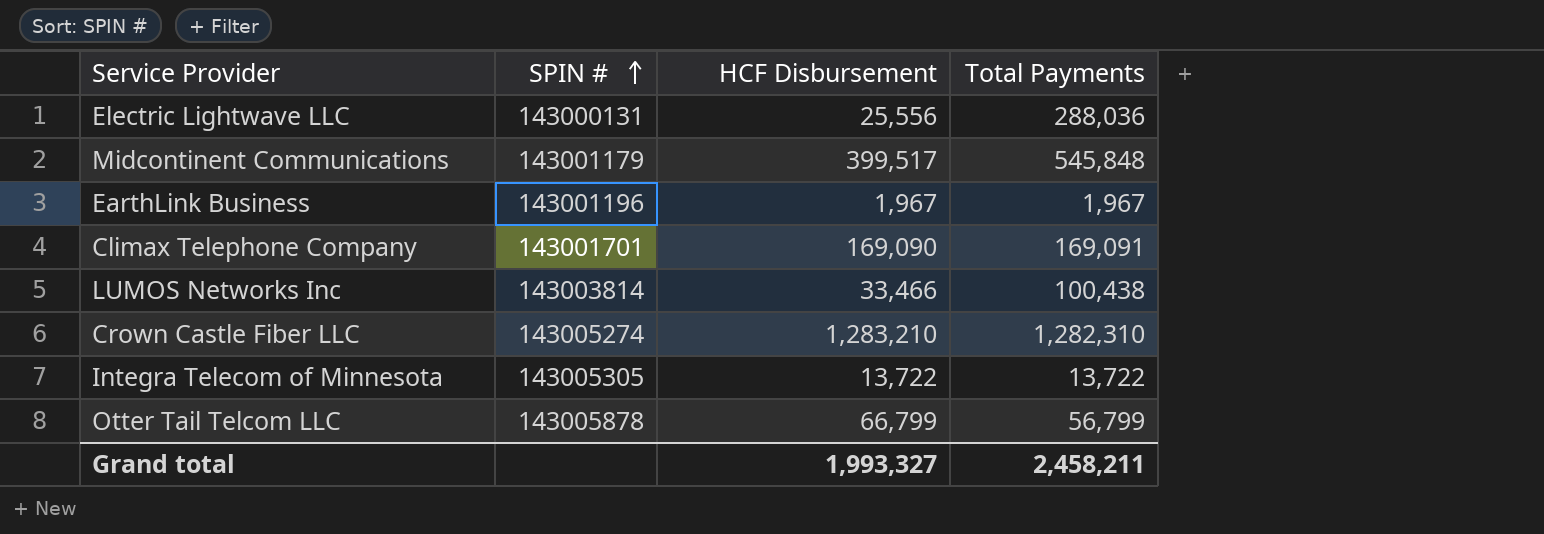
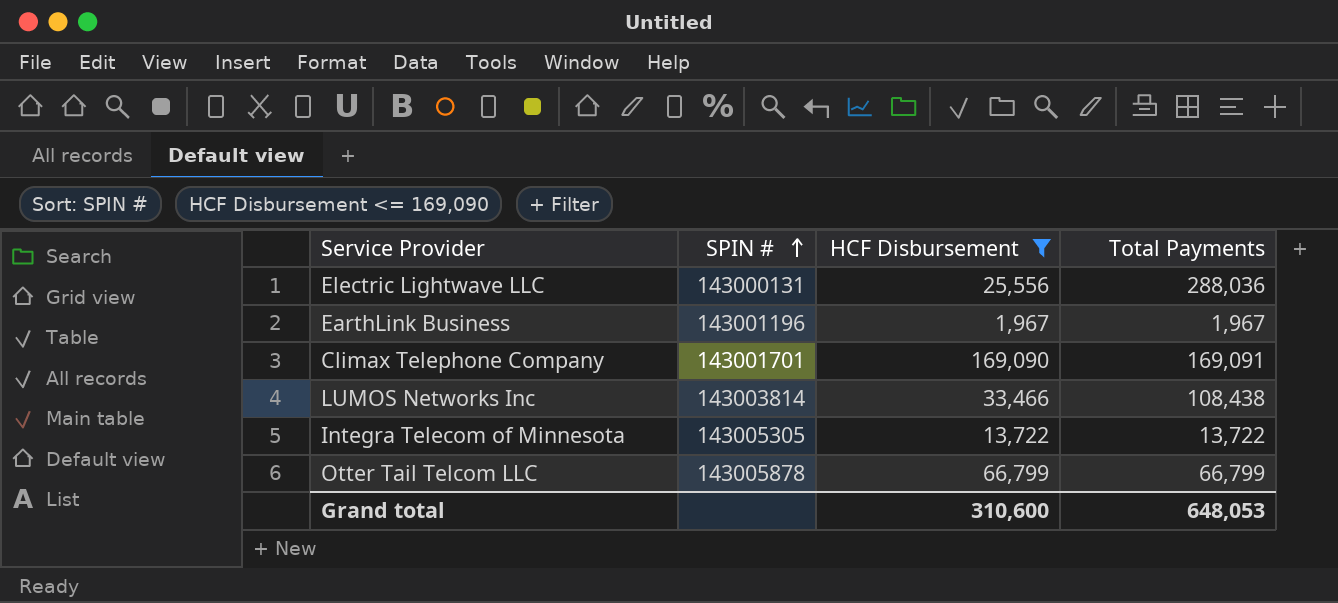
filter: none -> HCF Disbursement <= 169,090
LUMOS Networks Inc | Total Payments: 100,438 -> 108,438
Otter Tail Telcom LLC | Total Payments: 56,799 -> 66,799
Grand total | HCF Disbursement: 1,993,327 -> 310,600
Grand total | Total Payments: 2,458,211 -> 648,053

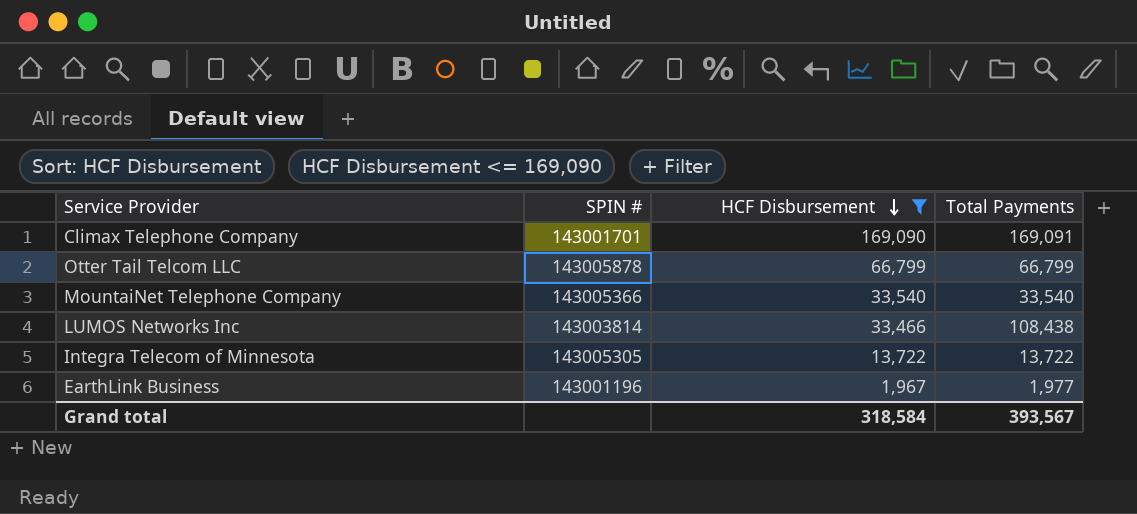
row order: SPIN # ascending -> HCF Disbursement descending
row Electric Lightwave LLC: 143000131 | 25,556 | 288,036 -> none
row MountaiNet Telephone Company: none -> 143005366 | 33,540 | 33,540
EarthLink Business | Total Payments: 1,967 -> 1,977
Grand total | HCF Disbursement: 310,600 -> 318,584
Grand total | Total Payments: 648,053 -> 393,567

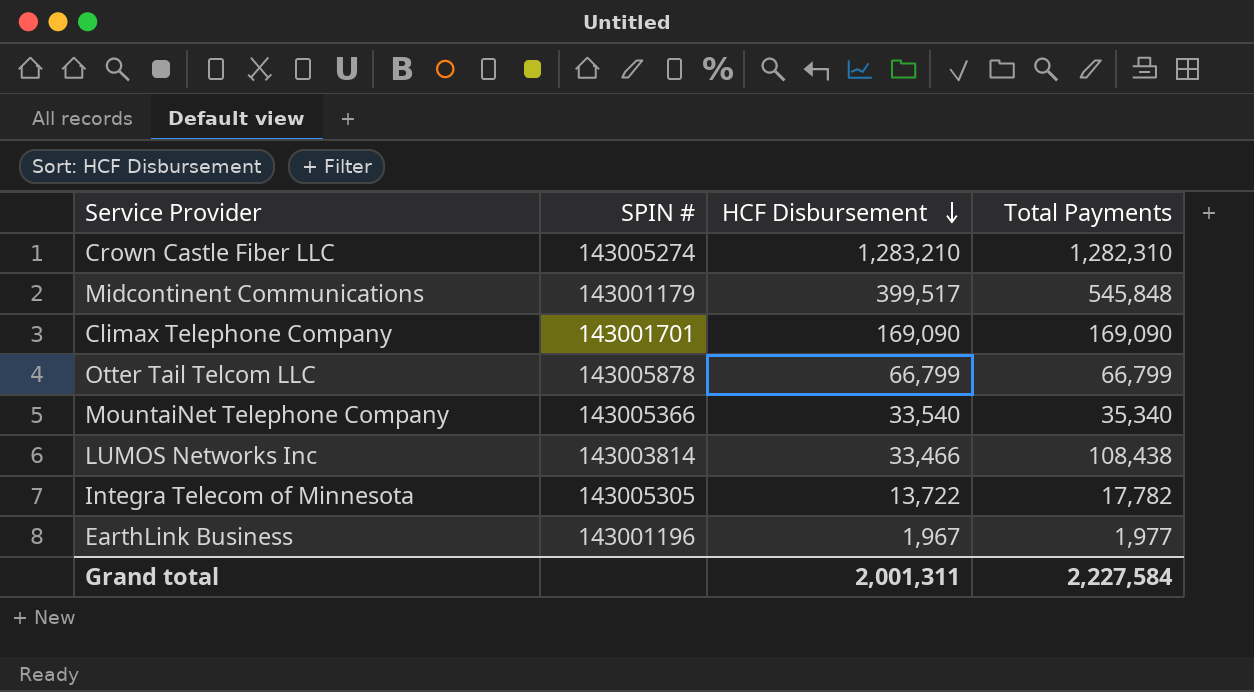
filter: HCF Disbursement <= 169,090 -> none
Climax Telephone Company | Total Payments: 169,091 -> 169,090
MountaiNet Telephone Company | Total Payments: 33,540 -> 35,340
Integra Telecom of Minnesota | Total Payments: 13,722 -> 17,782
Grand total | HCF Disbursement: 318,584 -> 2,001,311
Grand total | Total Payments: 393,567 -> 2,227,584

